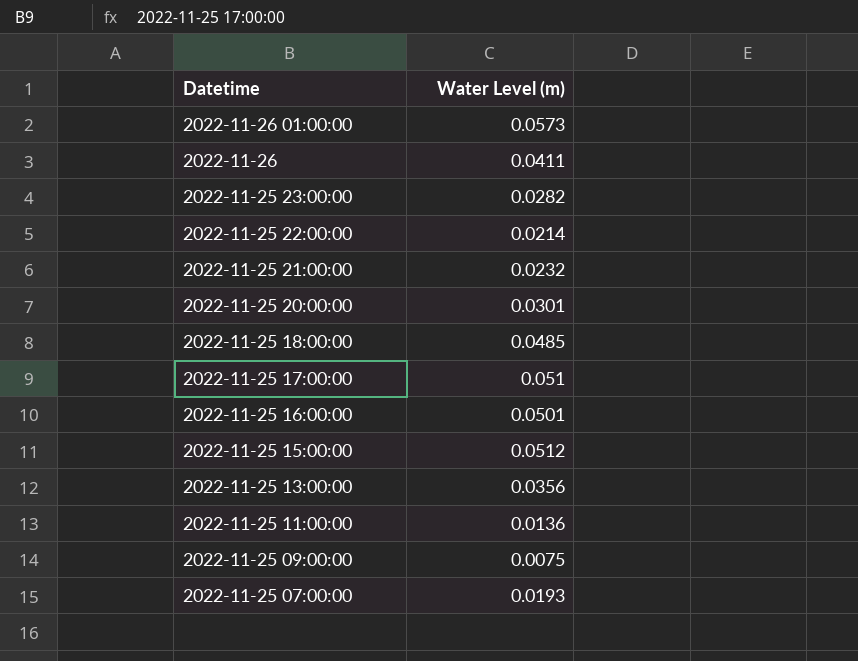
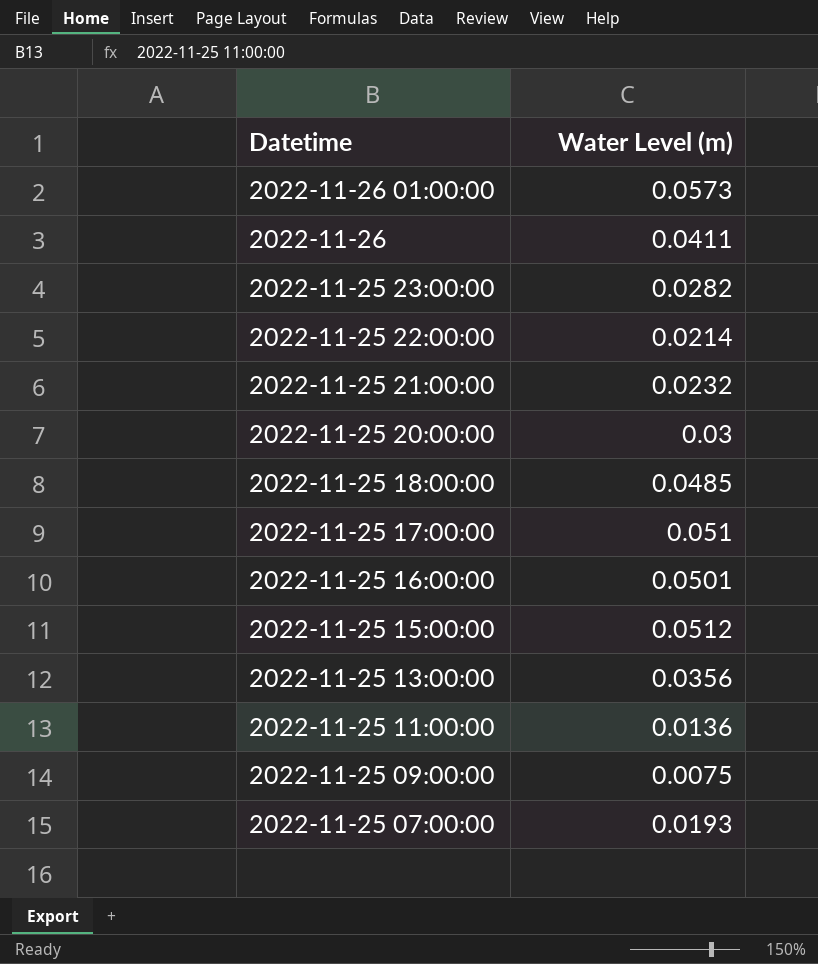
2022-11-25 20:00:00 | Water Level (m): 0.0301 -> 0.03

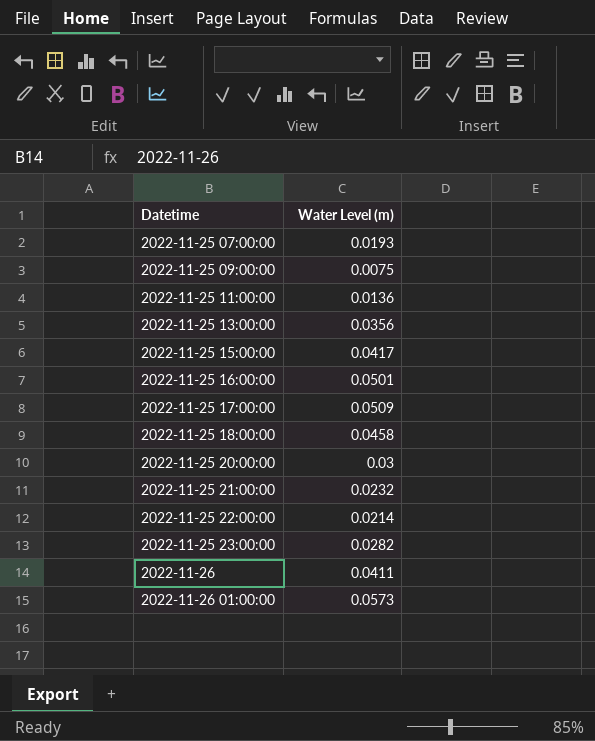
row order: Datetime descending -> Datetime ascending
2022-11-25 15:00:00 | Water Level (m): 0.0512 -> 0.0417
2022-11-25 17:00:00 | Water Level (m): 0.051 -> 0.0509
2022-11-25 18:00:00 | Water Level (m): 0.0485 -> 0.0458

